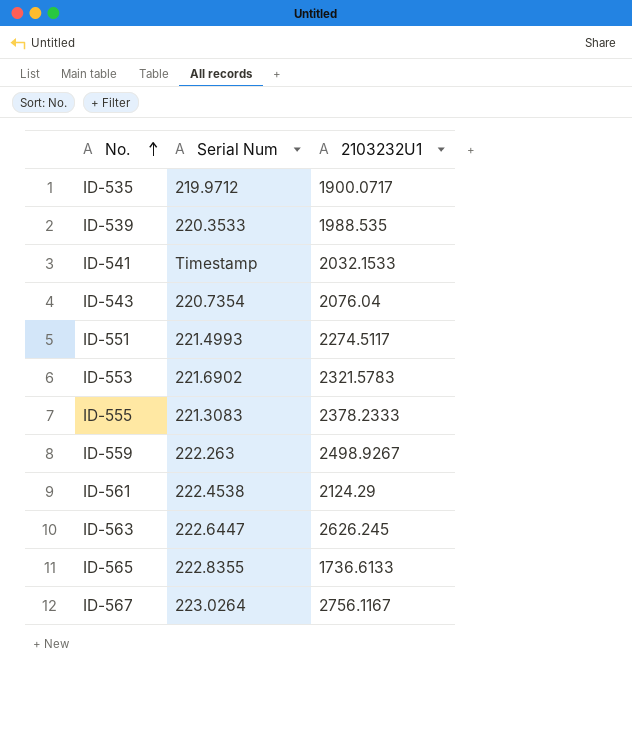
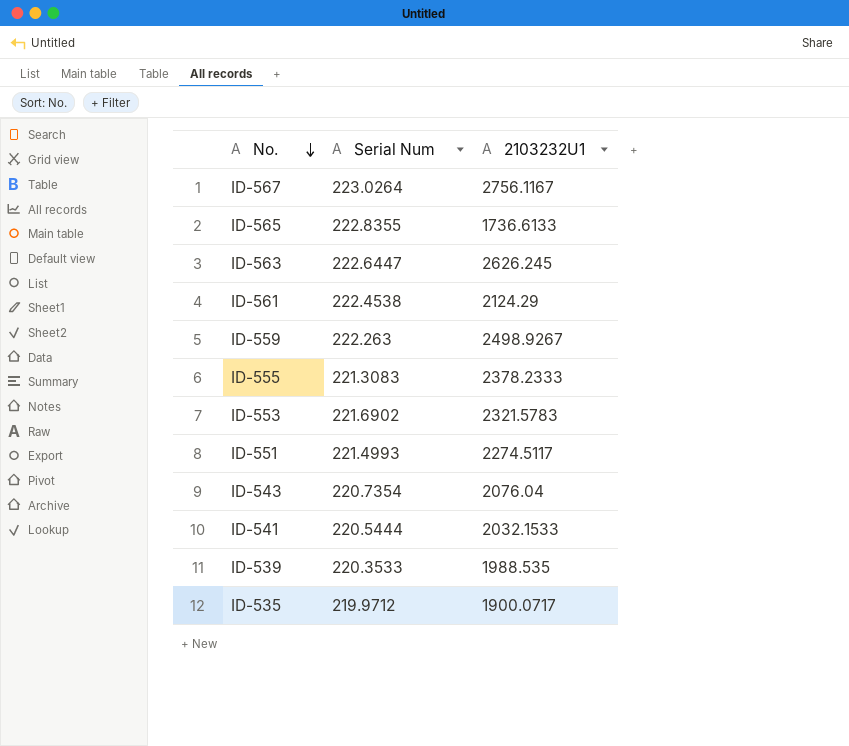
row order: No. ascending -> No. descending
ID-541 | Serial Num: Timestamp -> 220.5444

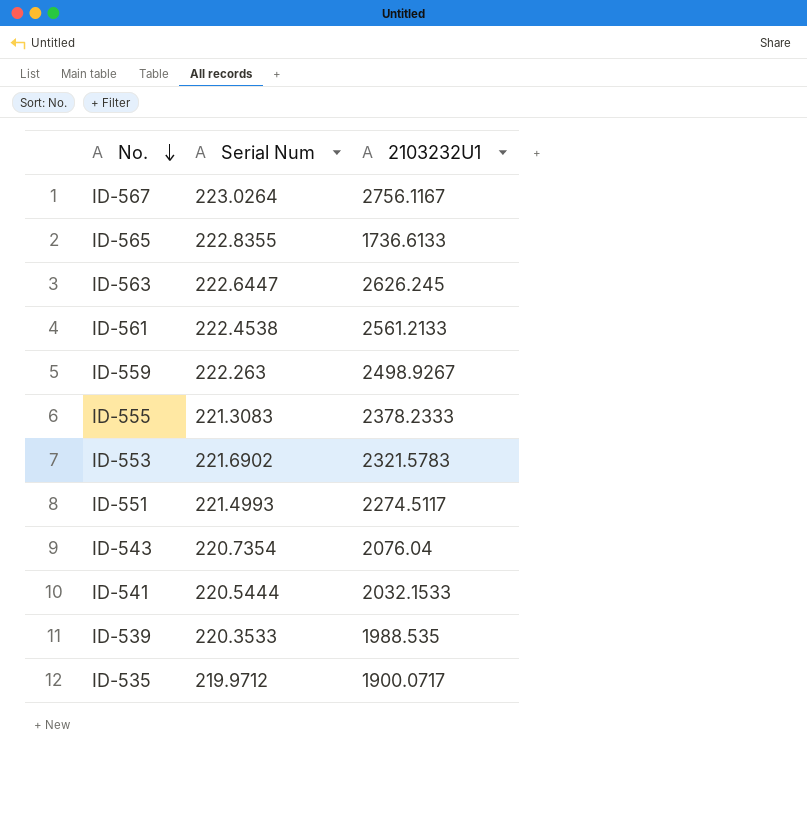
ID-561 | 2103232U1: 2124.29 -> 2561.2133

